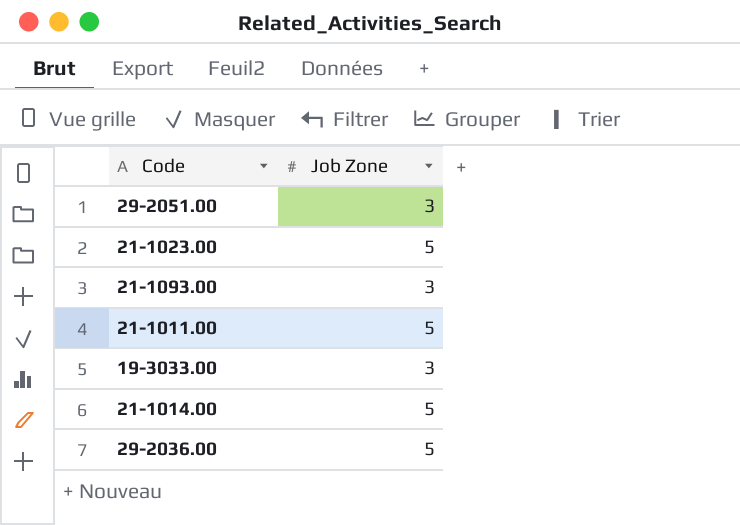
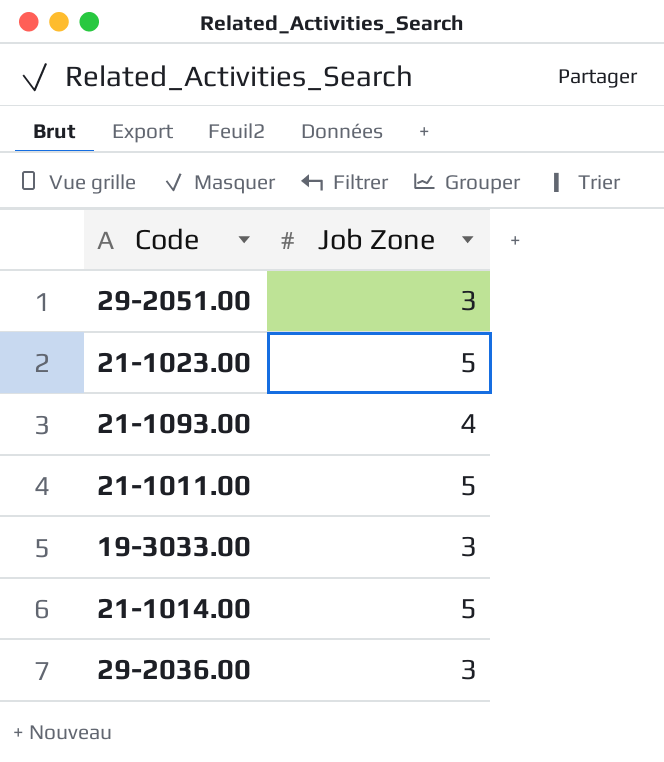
21-1093.00 | Job Zone: 3 -> 4
29-2036.00 | Job Zone: 5 -> 3

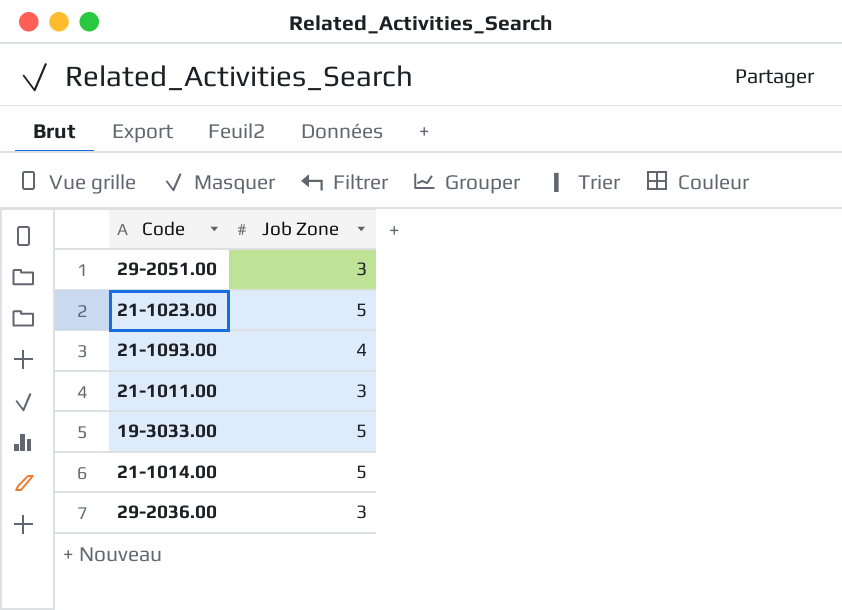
21-1011.00 | Job Zone: 5 -> 3
19-3033.00 | Job Zone: 3 -> 5

